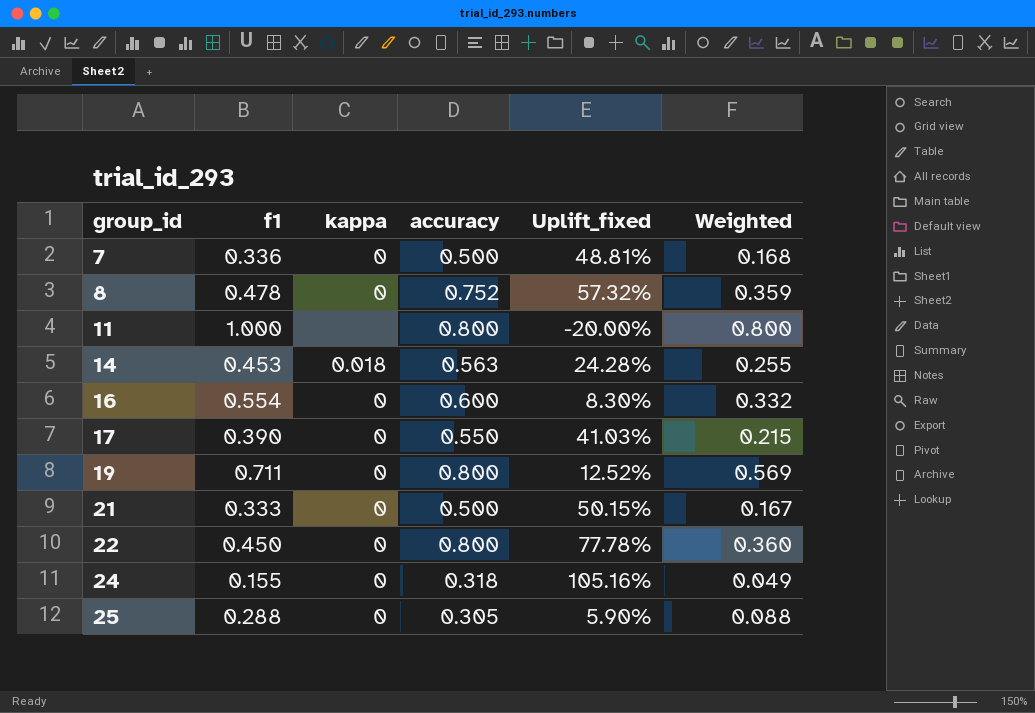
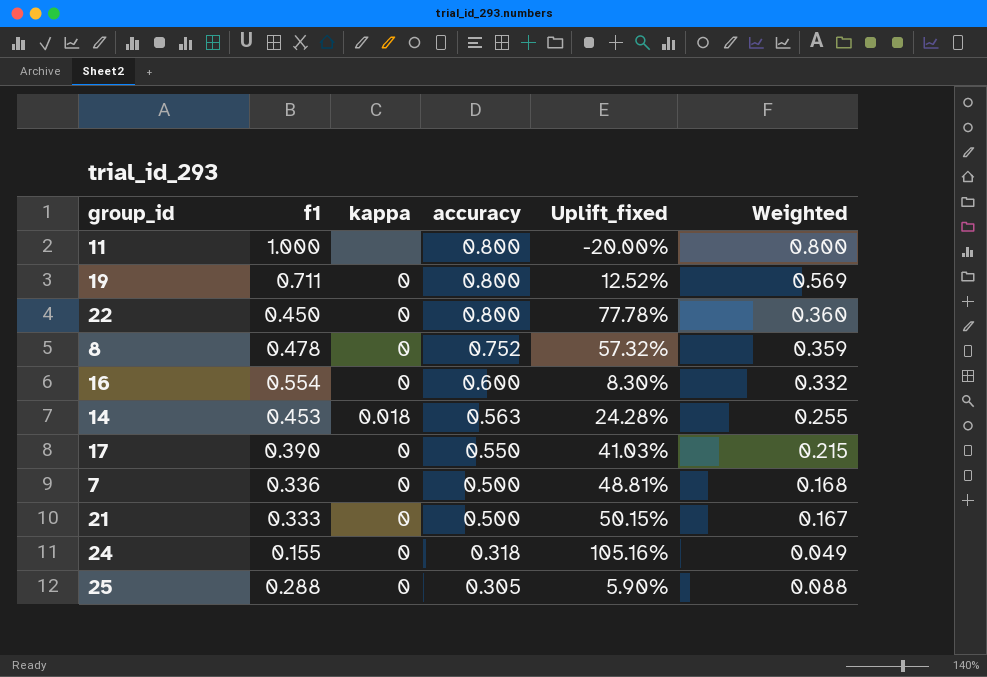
row order: group_id ascending -> accuracy descending

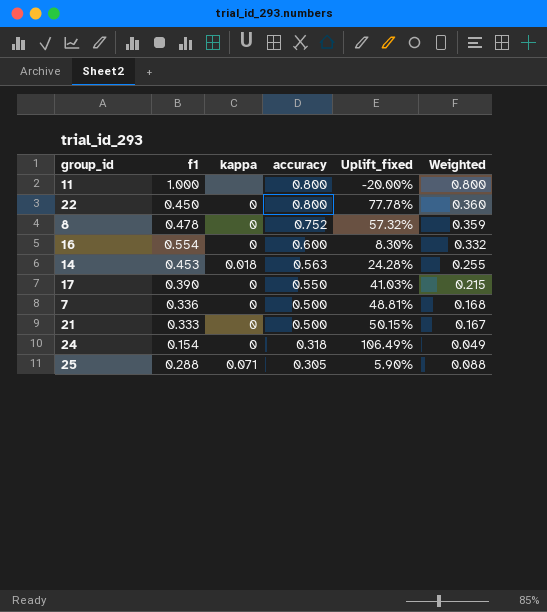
row 19: 0.711 | 0 | 0.800 | 12.52% | 0.569 -> none
24 | f1: 0.155 -> 0.154
24 | Uplift_fixed: 105.16% -> 106.49%
25 | kappa: 0 -> 0.071

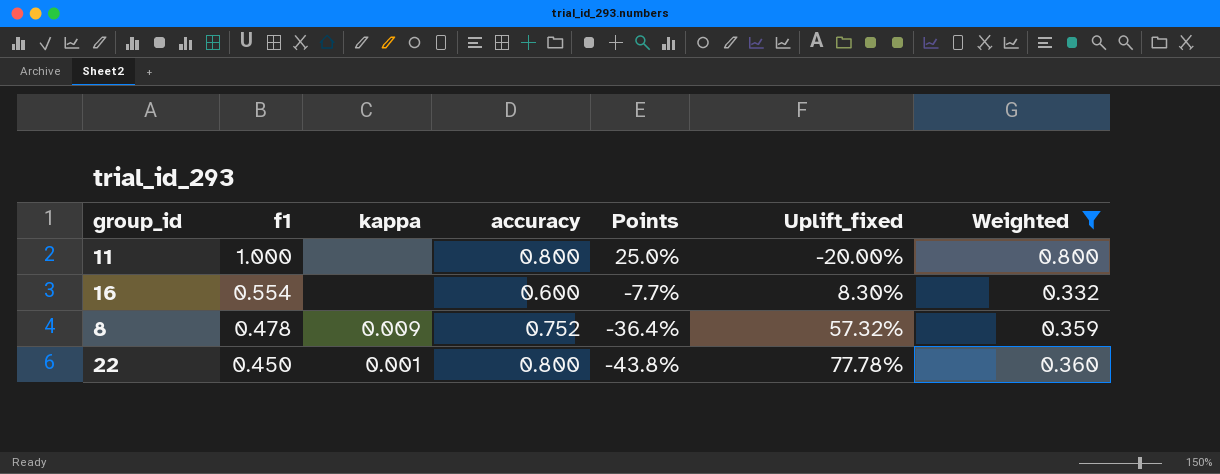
filter: none -> Weighted >= 0.332
row order: accuracy descending -> f1 descending
column Points | formula: none -> ([f1] - [accuracy]) / [accuracy]
16 | kappa: 0 -> none
8 | kappa: 0 -> 0.009
22 | kappa: 0 -> 0.001

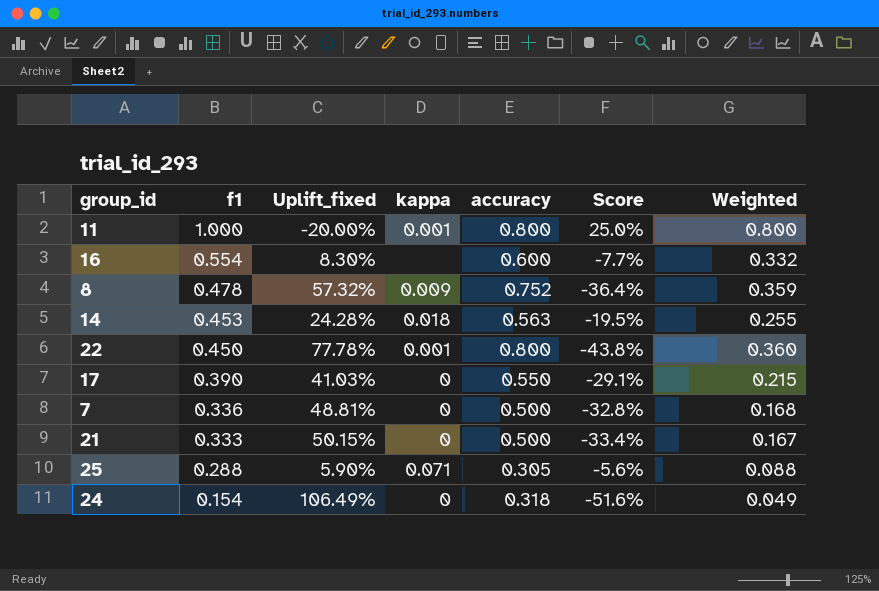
filter: Weighted >= 0.332 -> none
column Uplift_fixed | position: 6 -> 3
column name: Points -> Score
11 | kappa: none -> 0.001

